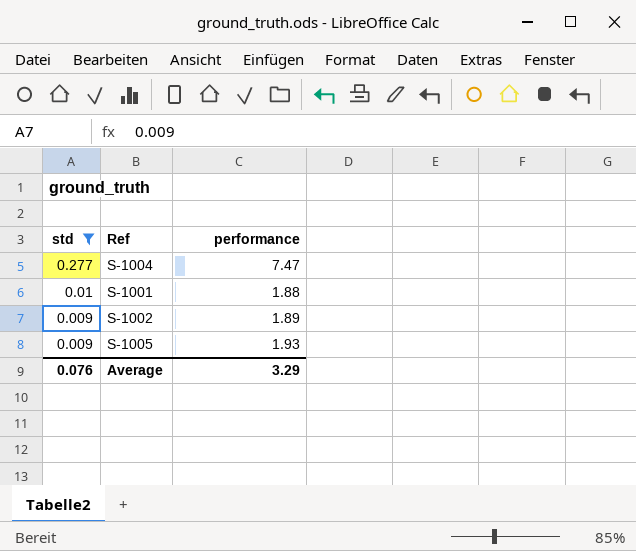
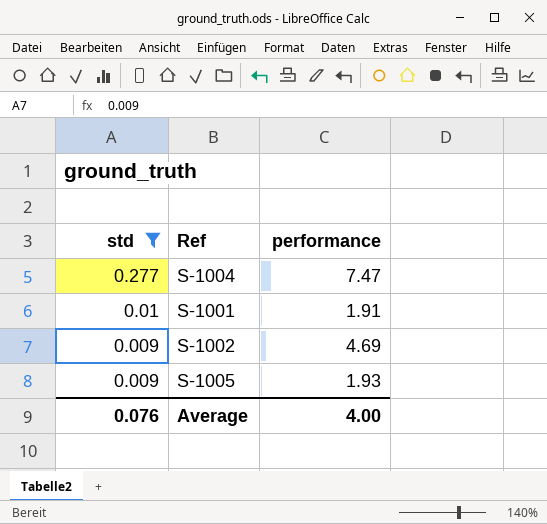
S-1001 | performance: 1.88 -> 1.91
S-1002 | performance: 1.89 -> 4.69
Average | performance: 3.29 -> 4.00

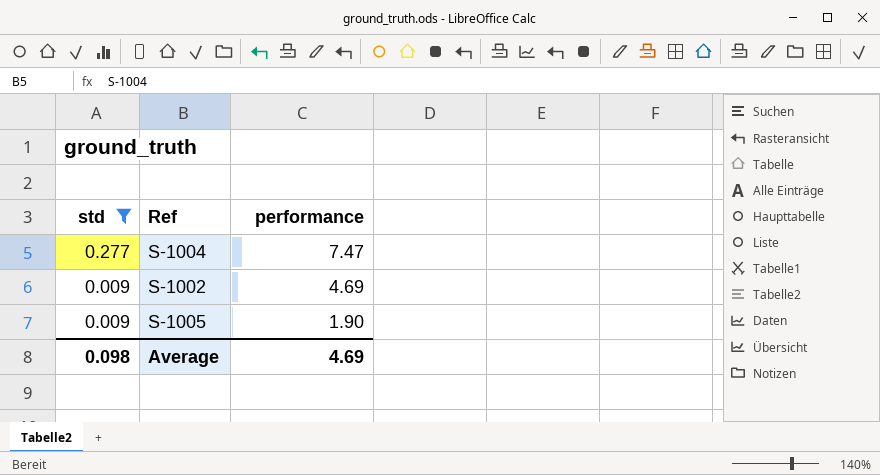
row S-1001: 0.01 | 1.91 -> none
S-1005 | performance: 1.93 -> 1.90
Average | std: 0.076 -> 0.098
Average | performance: 4.00 -> 4.69

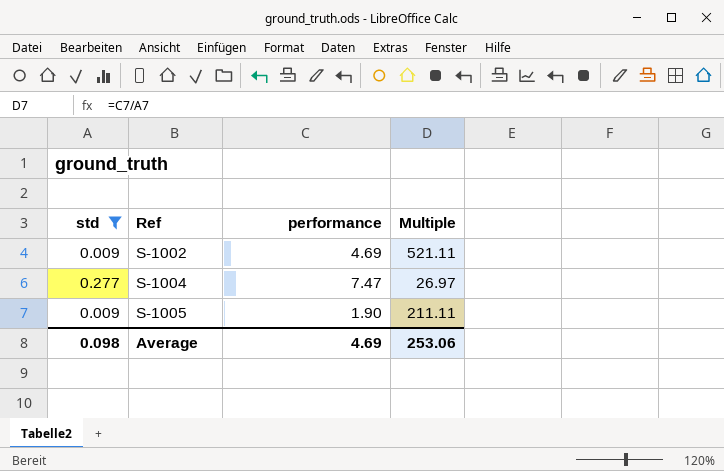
row order: std descending -> Ref ascending
column Multiple | formula: none -> [performance] / [std]

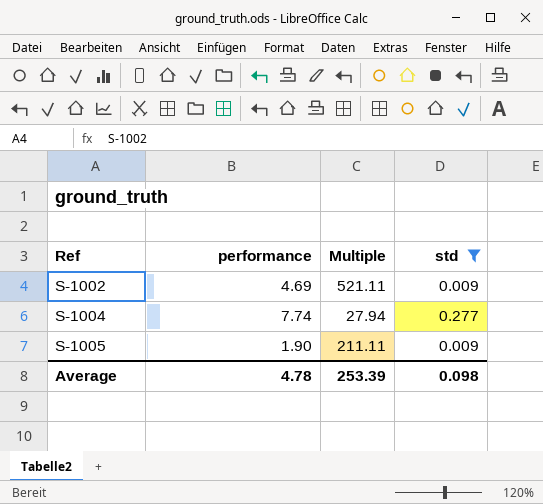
column std | position: 1 -> 4
S-1004 | performance: 7.47 -> 7.74
S-1004 | Multiple: 26.97 -> 27.94
Average | performance: 4.69 -> 4.78
Average | Multiple: 253.06 -> 253.39

